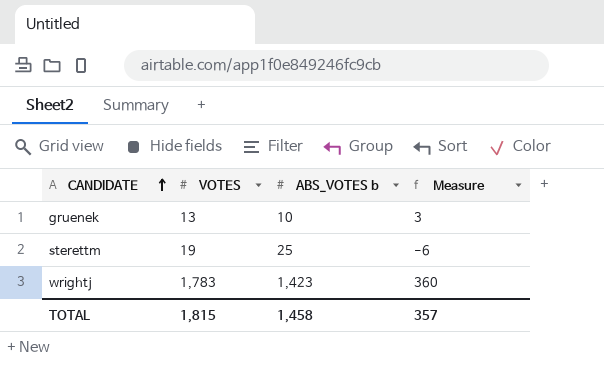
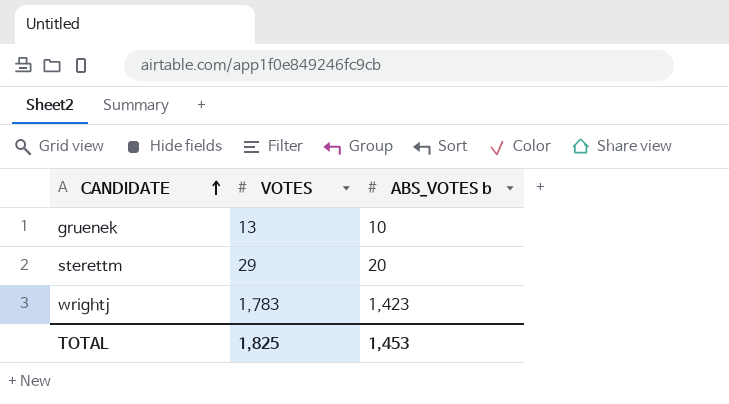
column Measure | formula: [VOTES] - [ABS_VOTES b] -> none
sterettm | VOTES: 19 -> 29
sterettm | ABS_VOTES b: 25 -> 20
TOTAL | VOTES: 1,815 -> 1,825
TOTAL | ABS_VOTES b: 1,458 -> 1,453

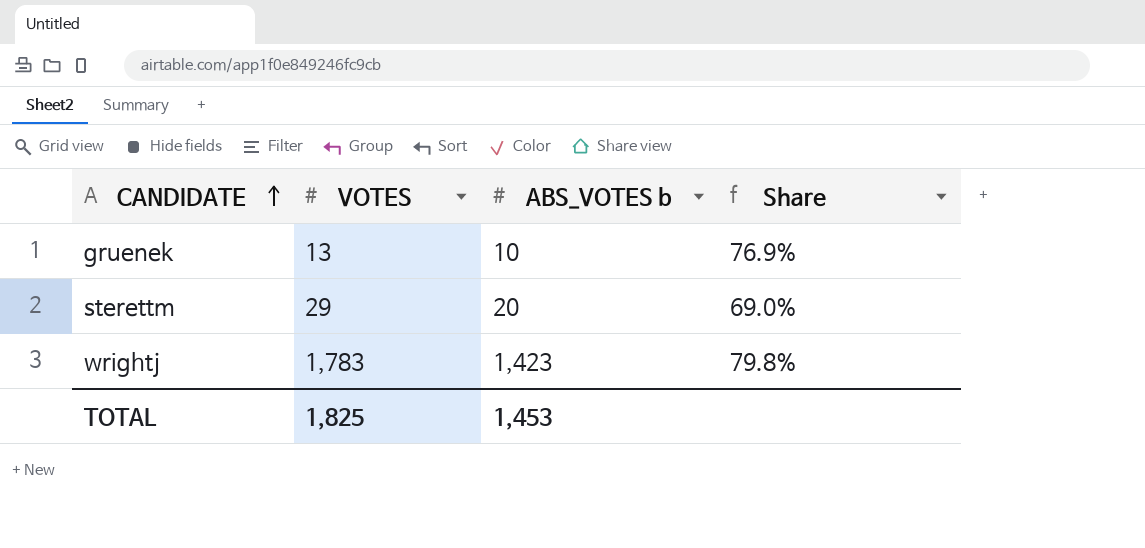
column Share | formula: none -> [ABS_VOTES b] / [VOTES]

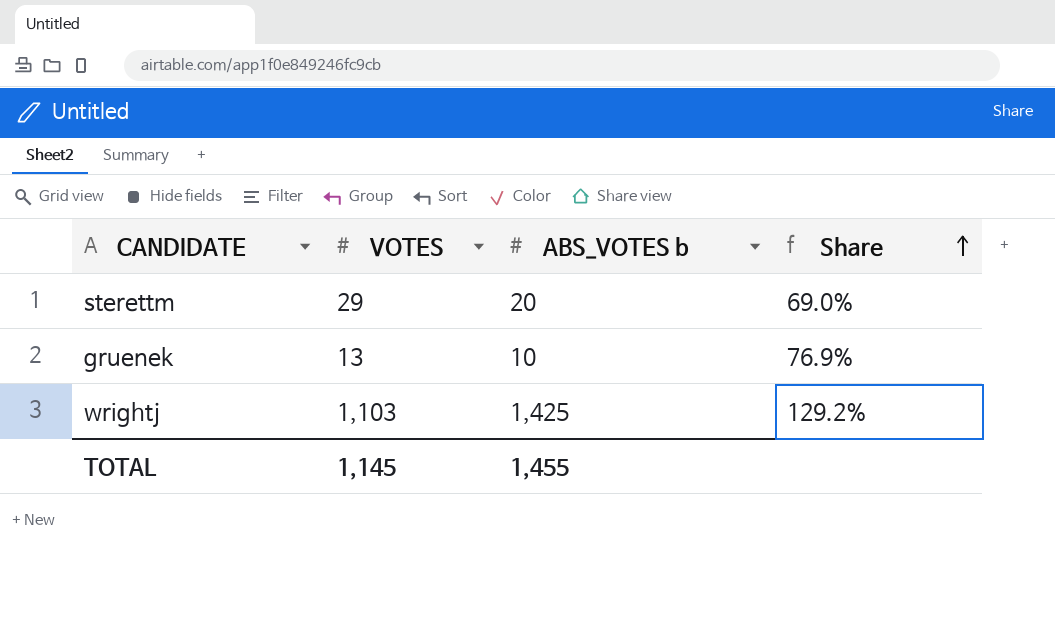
row order: CANDIDATE ascending -> Share ascending
wrightj | VOTES: 1,783 -> 1,103
wrightj | ABS_VOTES b: 1,423 -> 1,425
wrightj | Share: 79.8% -> 129.2%
TOTAL | VOTES: 1,825 -> 1,145
TOTAL | ABS_VOTES b: 1,453 -> 1,455

